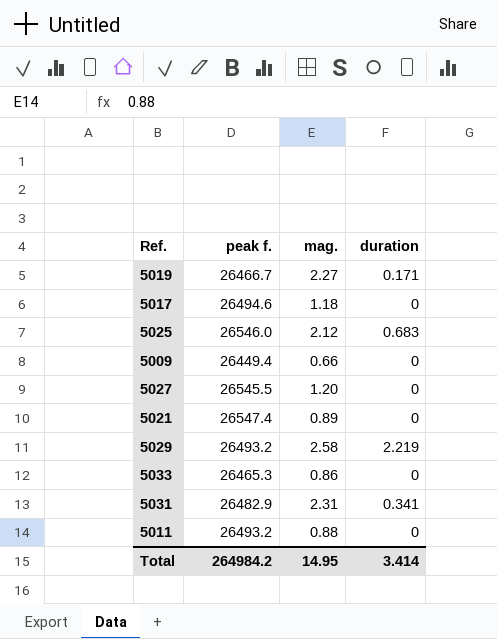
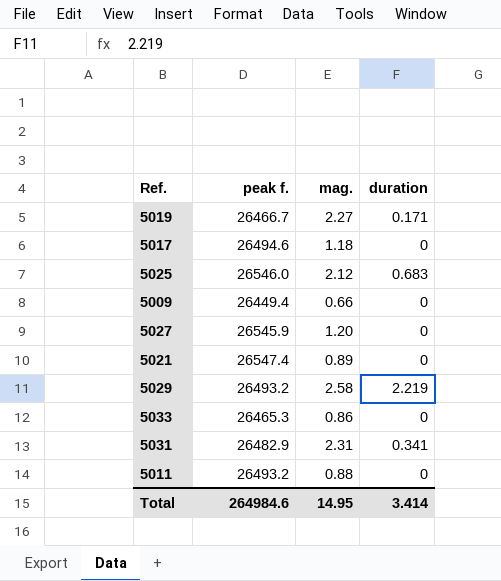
5027 | peak f.: 26545.5 -> 26545.9
Total | peak f.: 264984.2 -> 264984.6

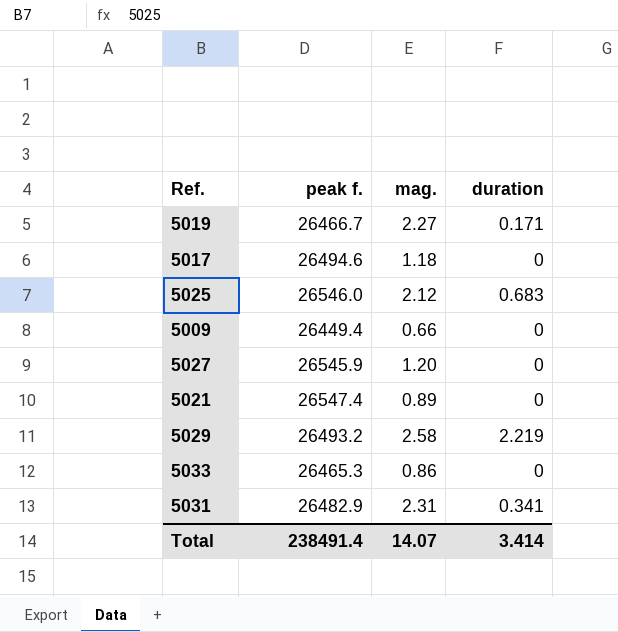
row 5011: 26493.2 | 0.88 | 0 -> none
Total | peak f.: 264984.6 -> 238491.4
Total | mag.: 14.95 -> 14.07

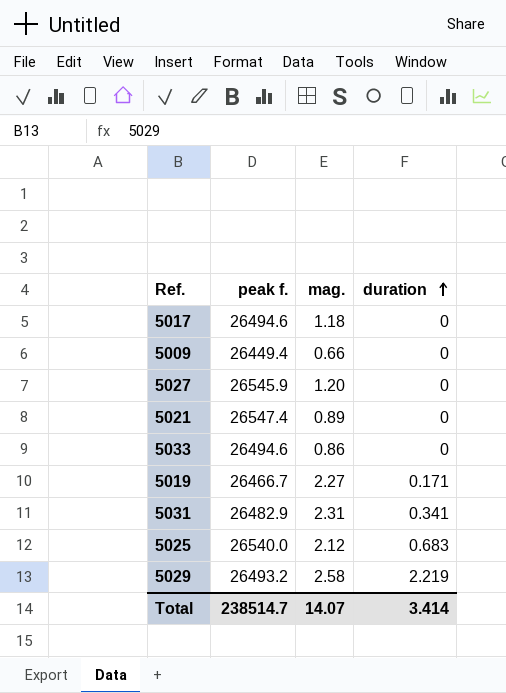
row order: none -> duration ascending
5033 | peak f.: 26465.3 -> 26494.6
5025 | peak f.: 26546.0 -> 26540.0
Total | peak f.: 238491.4 -> 238514.7

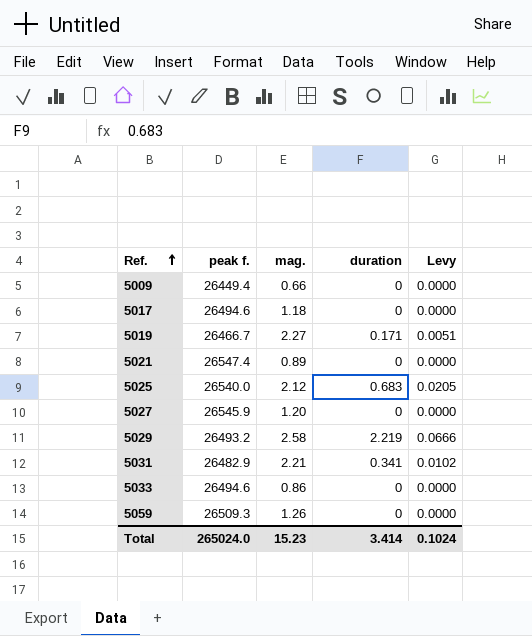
row order: duration ascending -> Ref. ascending
column Levy | formula: none -> [duration] * 0.03
5031 | mag.: 2.31 -> 2.21
row 5059: none -> 26509.3 | 1.26 | 0 | 0.0000
Total | peak f.: 238514.7 -> 265024.0
Total | mag.: 14.07 -> 15.23

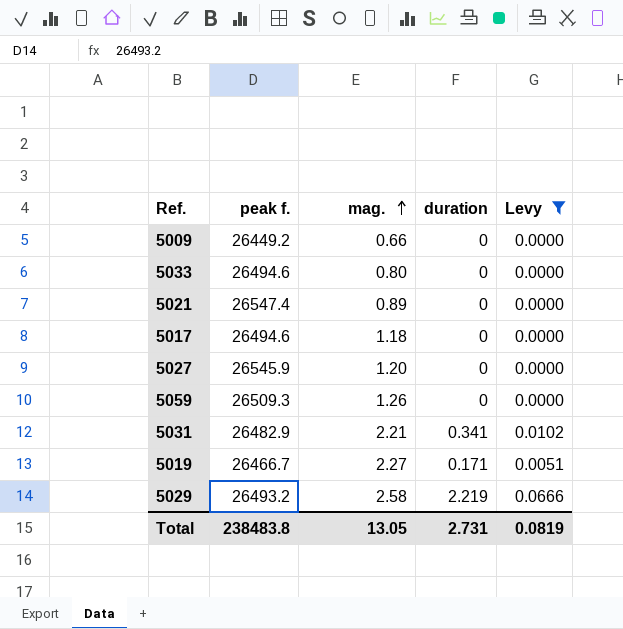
filter: none -> Levy != 0.0205
row order: Ref. ascending -> mag. ascending
5009 | peak f.: 26449.4 -> 26449.2
5033 | mag.: 0.86 -> 0.80
Total | peak f.: 265024.0 -> 238483.8
Total | mag.: 15.23 -> 13.05
Total | duration: 3.414 -> 2.731
Total | Levy: 0.1024 -> 0.0819

